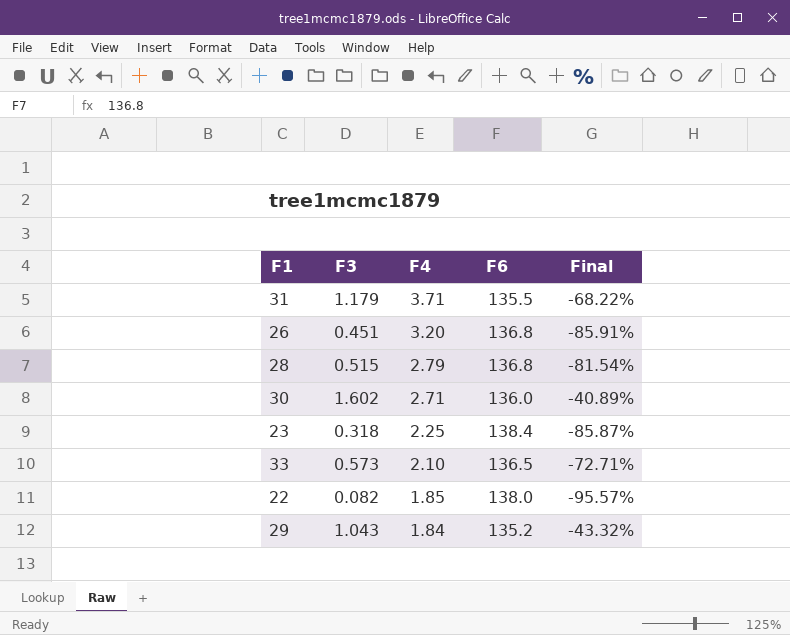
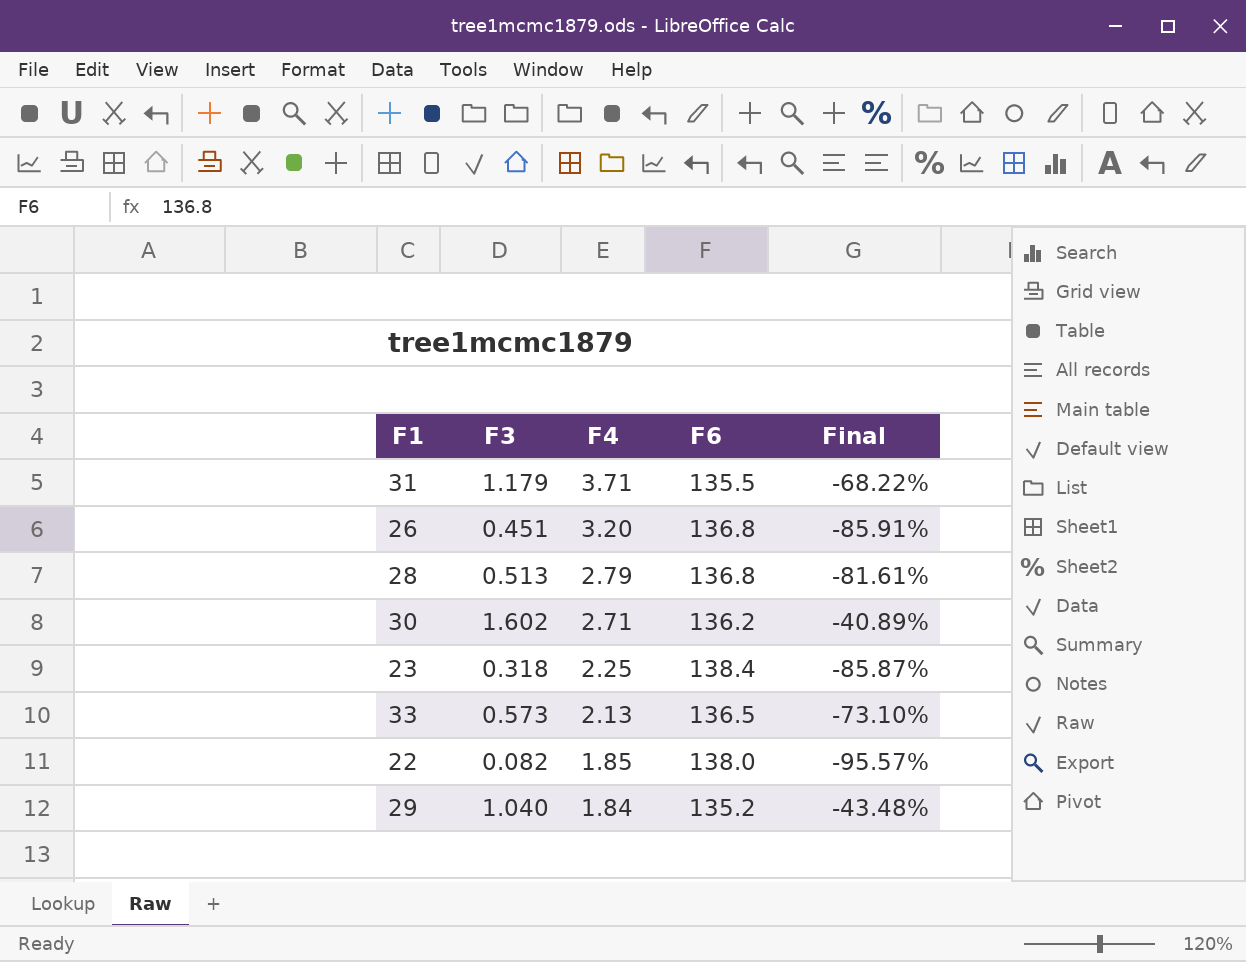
28 | F3: 0.515 -> 0.513
28 | Final: -81.54% -> -81.61%
30 | F6: 136.0 -> 136.2
33 | F4: 2.10 -> 2.13
33 | Final: -72.71% -> -73.10%
29 | F3: 1.043 -> 1.040
29 | Final: -43.32% -> -43.48%

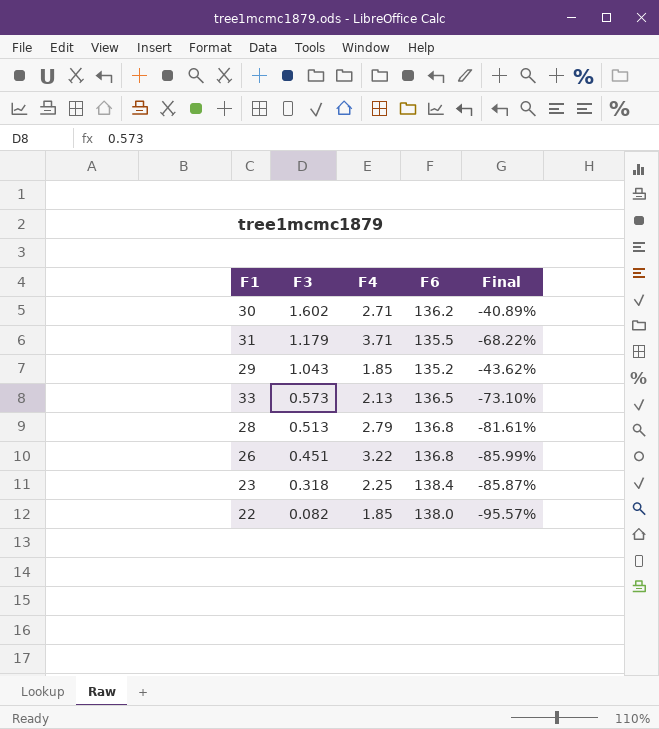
row order: F4 descending -> F3 descending
29 | F3: 1.040 -> 1.043
29 | F4: 1.84 -> 1.85
29 | Final: -43.48% -> -43.62%
26 | F4: 3.20 -> 3.22
26 | Final: -85.91% -> -85.99%

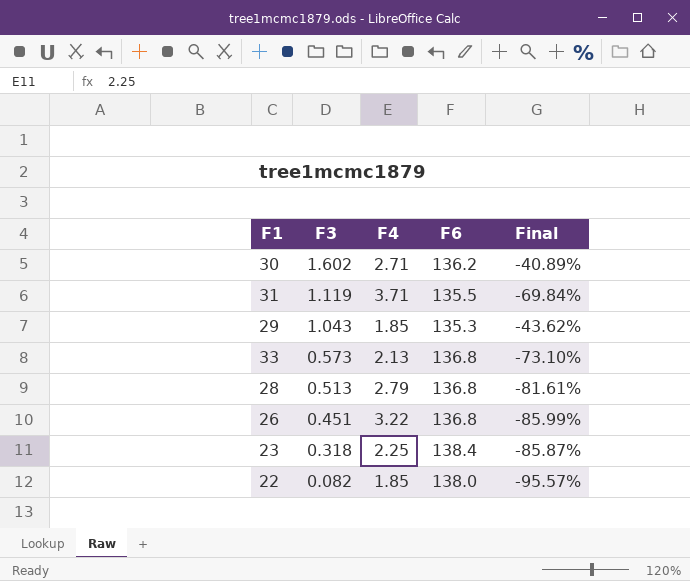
31 | F3: 1.179 -> 1.119
31 | Final: -68.22% -> -69.84%
29 | F6: 135.2 -> 135.3
33 | F6: 136.5 -> 136.8

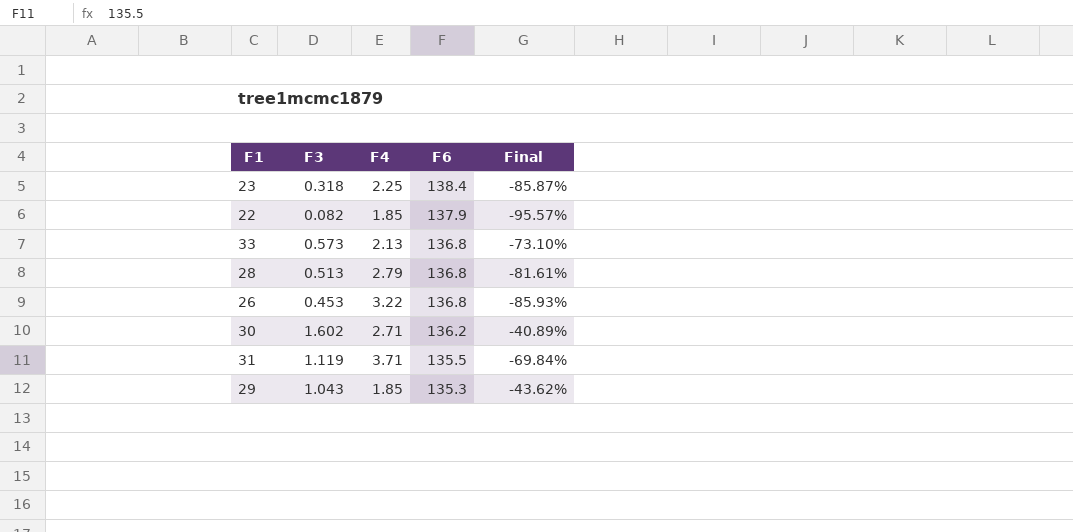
row order: F3 descending -> F6 descending
22 | F6: 138.0 -> 137.9
26 | F3: 0.451 -> 0.453
26 | Final: -85.99% -> -85.93%

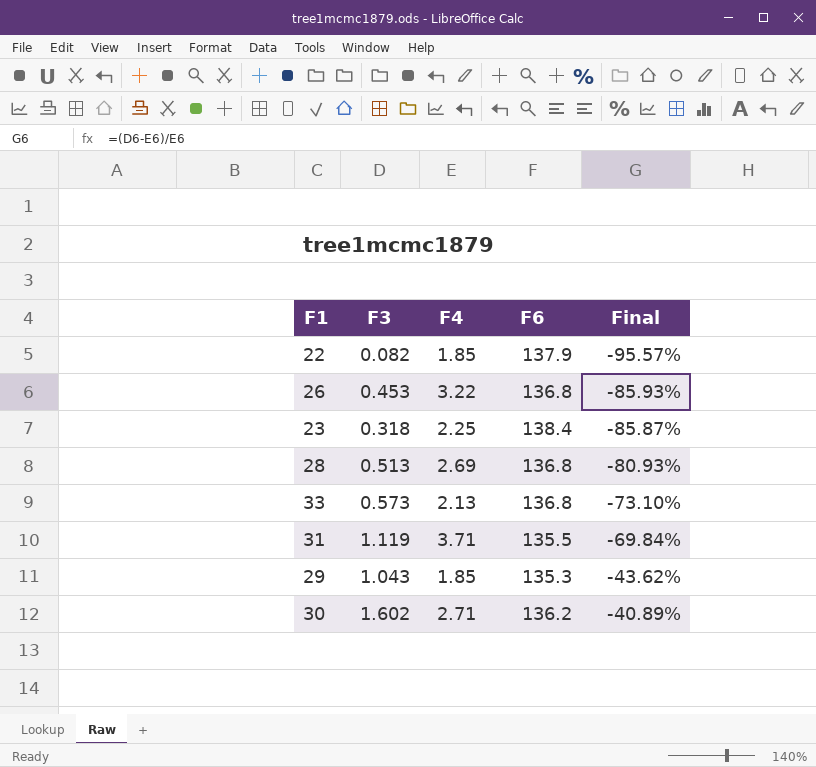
row order: F6 descending -> Final ascending
28 | F4: 2.79 -> 2.69
28 | Final: -81.61% -> -80.93%

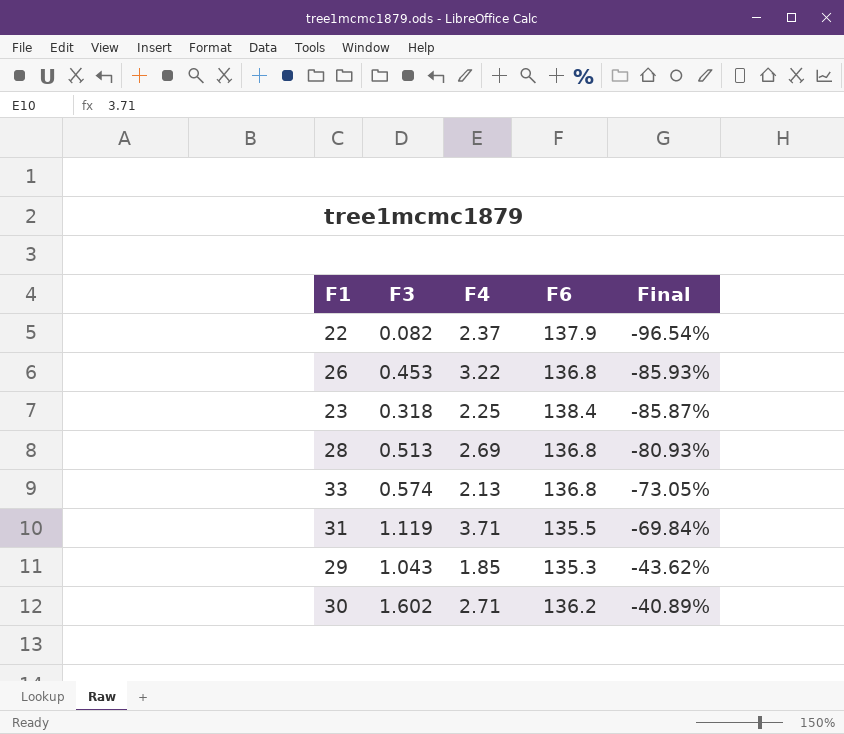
22 | F4: 1.85 -> 2.37
22 | Final: -95.57% -> -96.54%
33 | F3: 0.573 -> 0.574
33 | Final: -73.10% -> -73.05%

